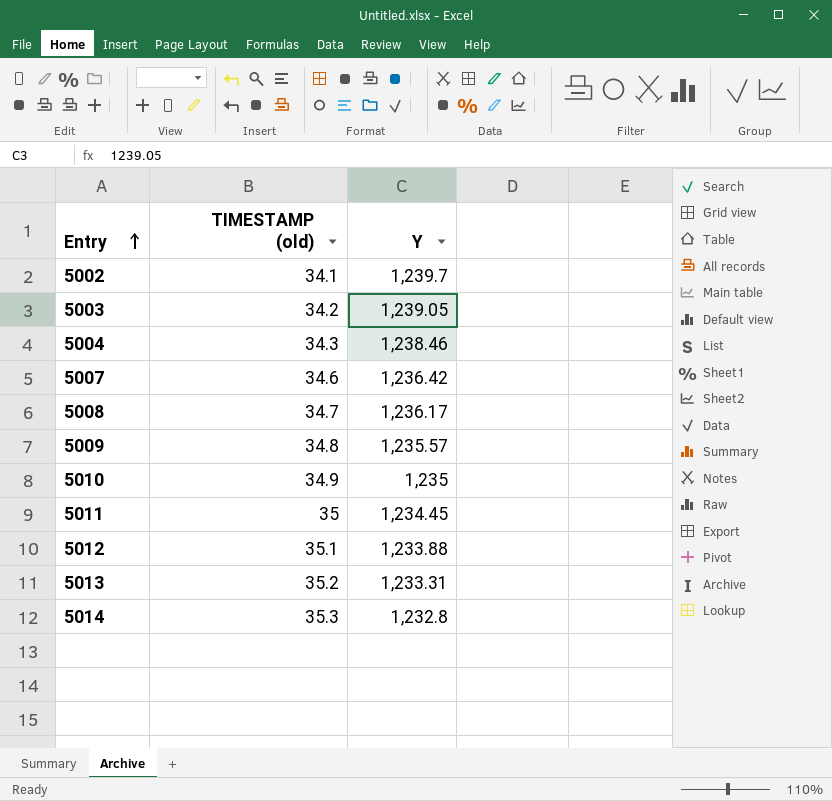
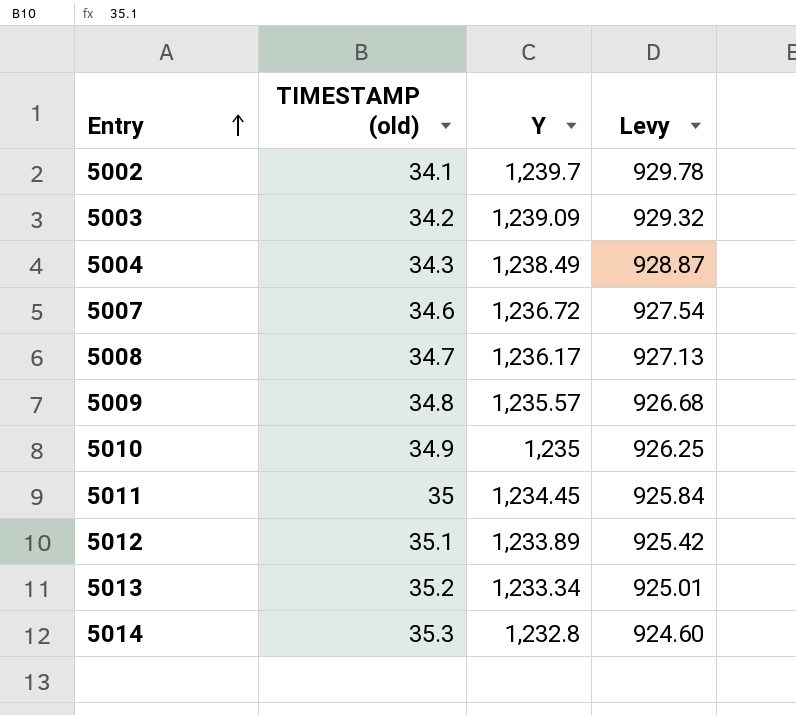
column Levy | formula: none -> [Y] * 0.75
5003 | Y: 1,239.05 -> 1,239.09
5004 | Y: 1,238.46 -> 1,238.49
5007 | Y: 1,236.42 -> 1,236.72
5012 | Y: 1,233.88 -> 1,233.89
5013 | Y: 1,233.31 -> 1,233.34

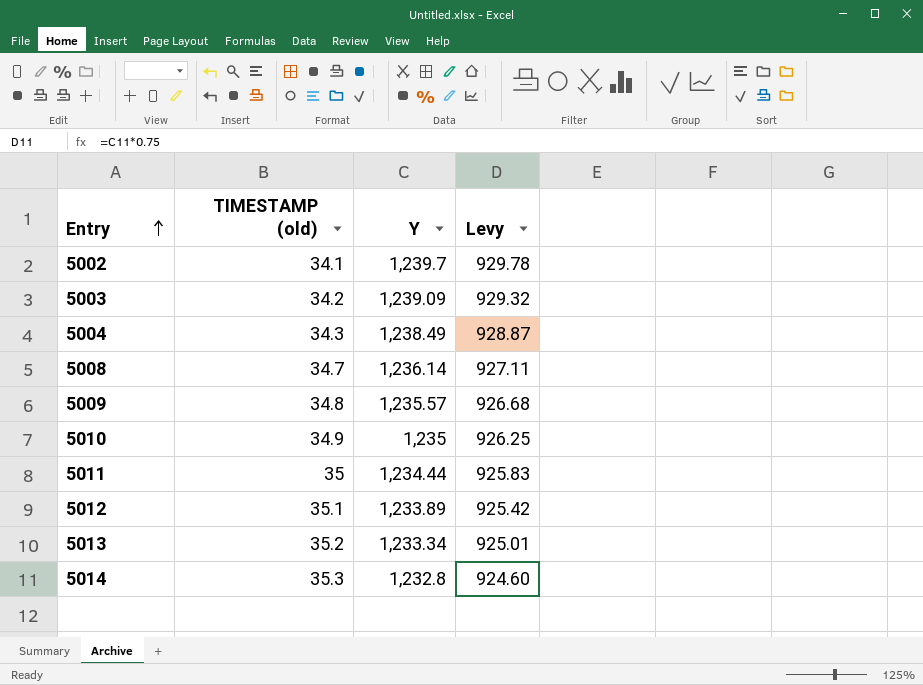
row 5007: 34.6 | 1,236.72 | 927.54 -> none
5008 | Y: 1,236.17 -> 1,236.14
5008 | Levy: 927.13 -> 927.11
5011 | Y: 1,234.45 -> 1,234.44
5011 | Levy: 925.84 -> 925.83

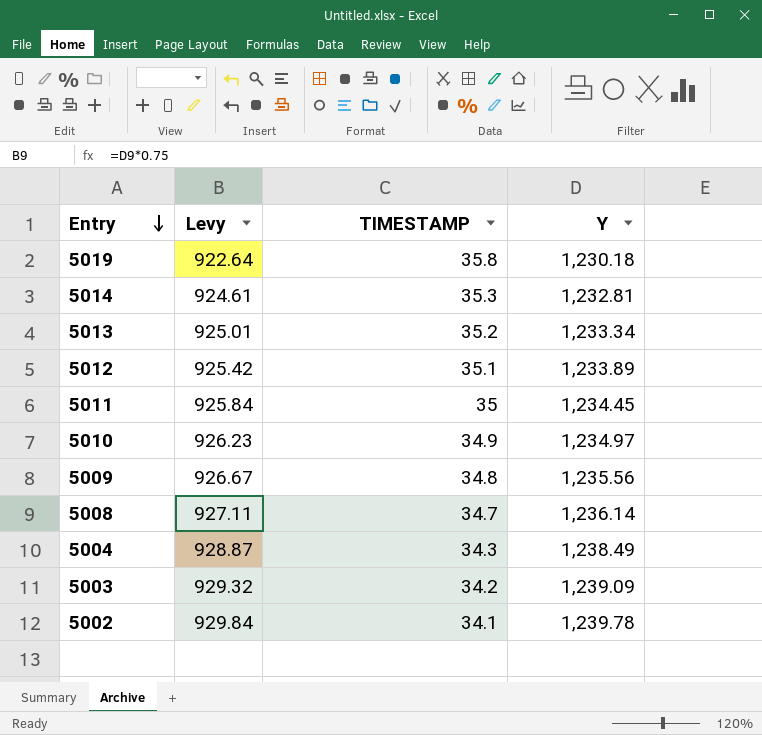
row order: Entry ascending -> Entry descending
column Levy | position: 4 -> 2
column name: TIMESTAMP (old) -> TIMESTAMP
row 5019: none -> 922.64 | 35.8 | 1,230.18
5014 | Levy: 924.60 -> 924.61
5014 | Y: 1,232.8 -> 1,232.81
5011 | Levy: 925.83 -> 925.84
5011 | Y: 1,234.44 -> 1,234.45
5010 | Levy: 926.25 -> 926.23
5010 | Y: 1,235 -> 1,234.97
5009 | Levy: 926.68 -> 926.67
5009 | Y: 1,235.57 -> 1,235.56
5002 | Levy: 929.78 -> 929.84
5002 | Y: 1,239.7 -> 1,239.78

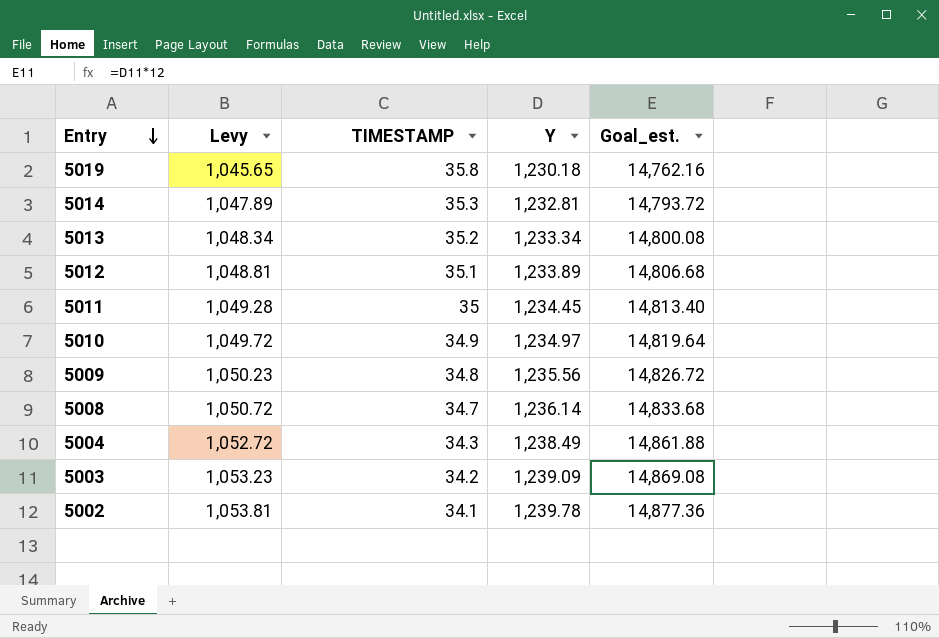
column Levy | formula: [Y] * 0.75 -> [Y] * 0.85
column Goal_est. | formula: none -> [Y] * 12

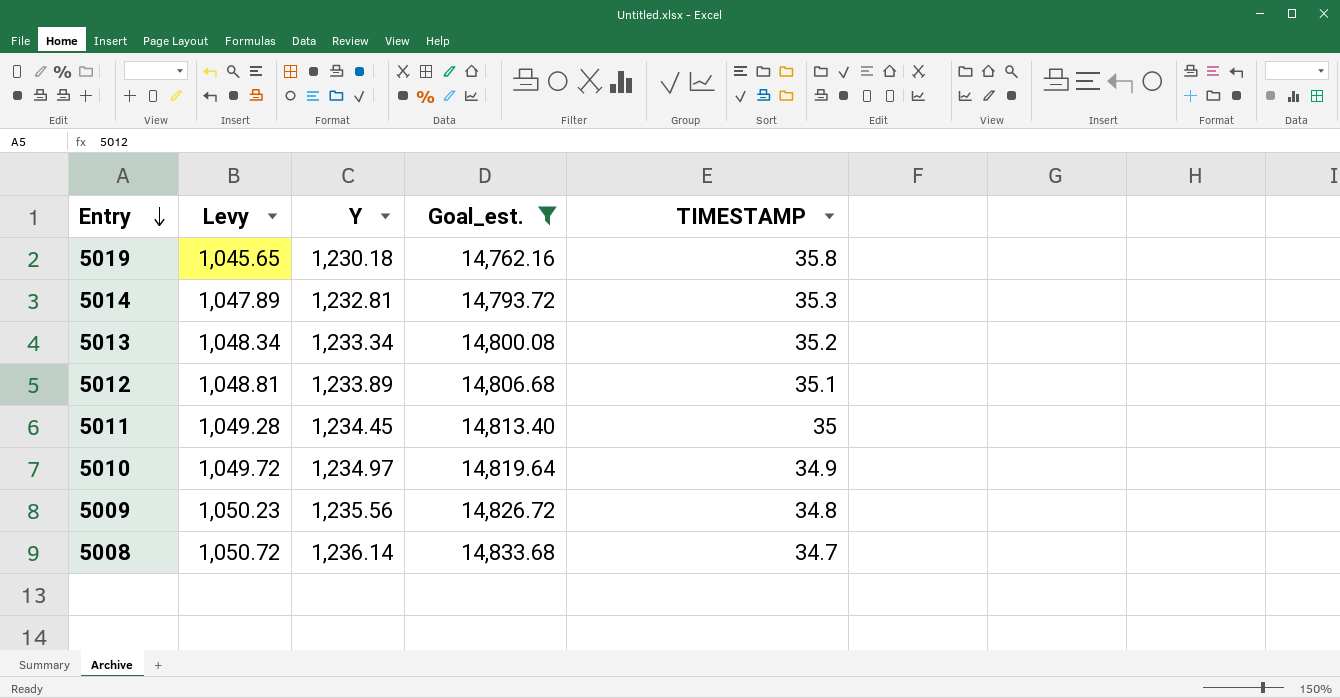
filter: none -> Goal_est. <= 14,833.68
column TIMESTAMP | position: 3 -> 5

